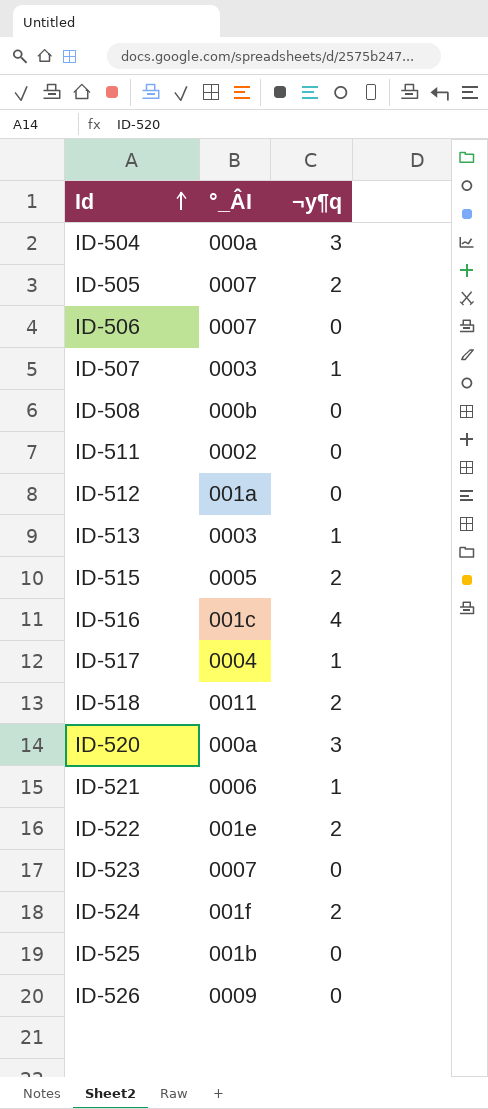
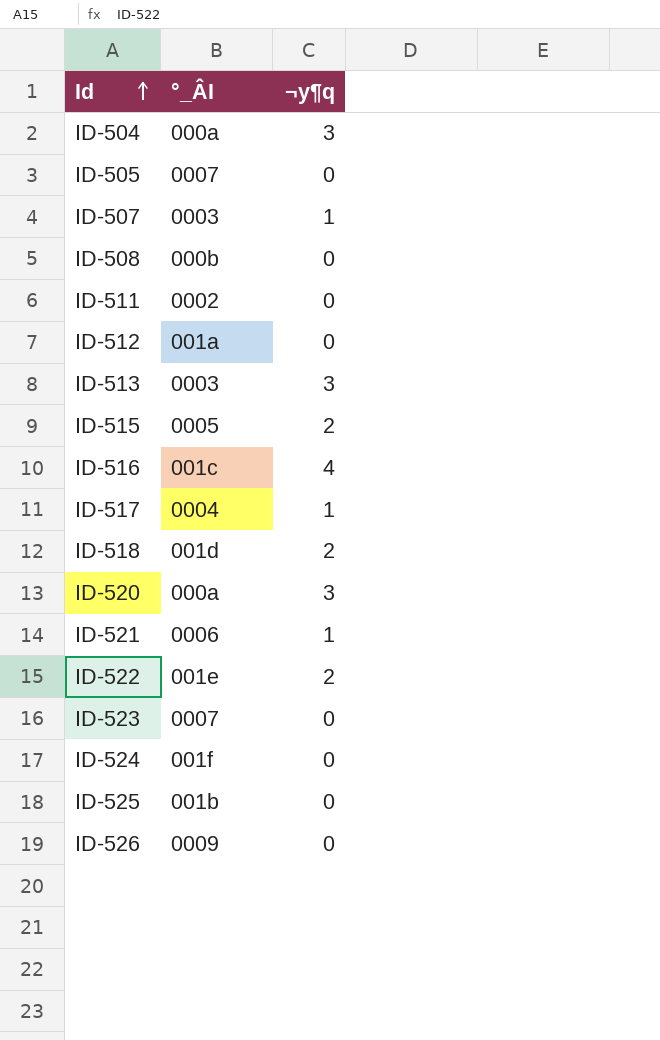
row ID-506: 0007 | 0 -> none
ID-505 | ¬y¶q: 2 -> 0
ID-513 | ¬y¶q: 1 -> 3
ID-518 | °_ÂI: 0011 -> 001d
ID-524 | ¬y¶q: 2 -> 0

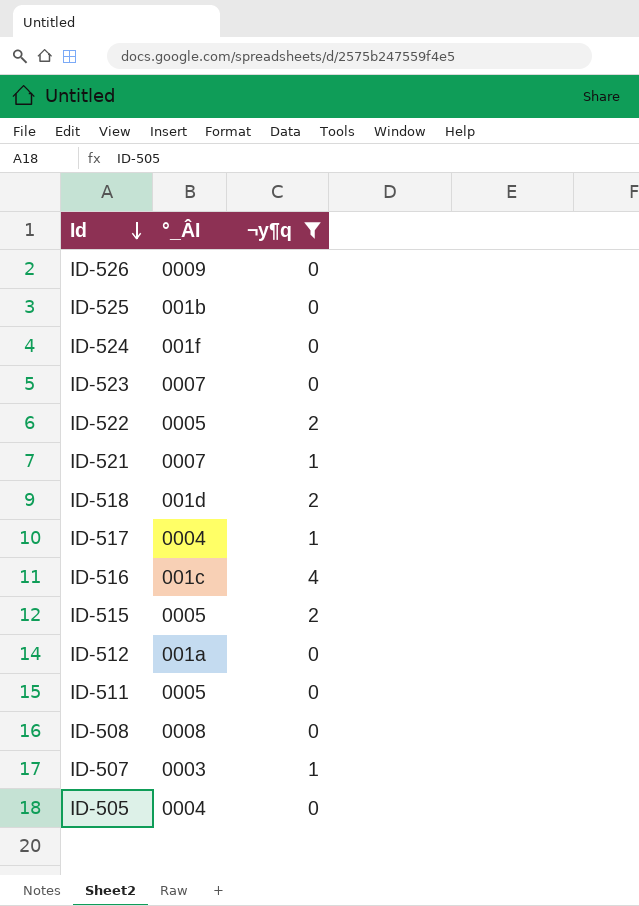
filter: none -> ¬y¶q != 3
row order: Id ascending -> Id descending
ID-522 | °_ÂI: 001e -> 0005
ID-521 | °_ÂI: 0006 -> 0007
ID-511 | °_ÂI: 0002 -> 0005
ID-508 | °_ÂI: 000b -> 0008
ID-505 | °_ÂI: 0007 -> 0004

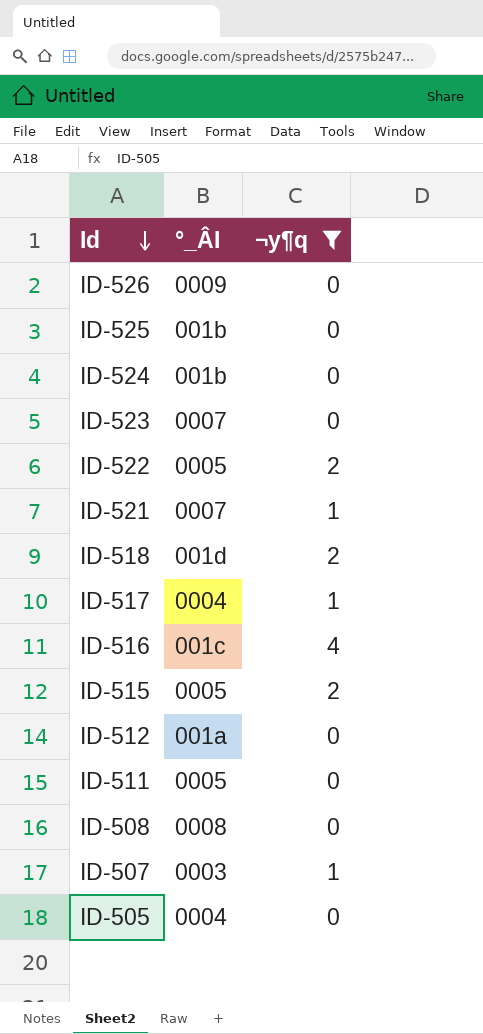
ID-524 | °_ÂI: 001f -> 001b

